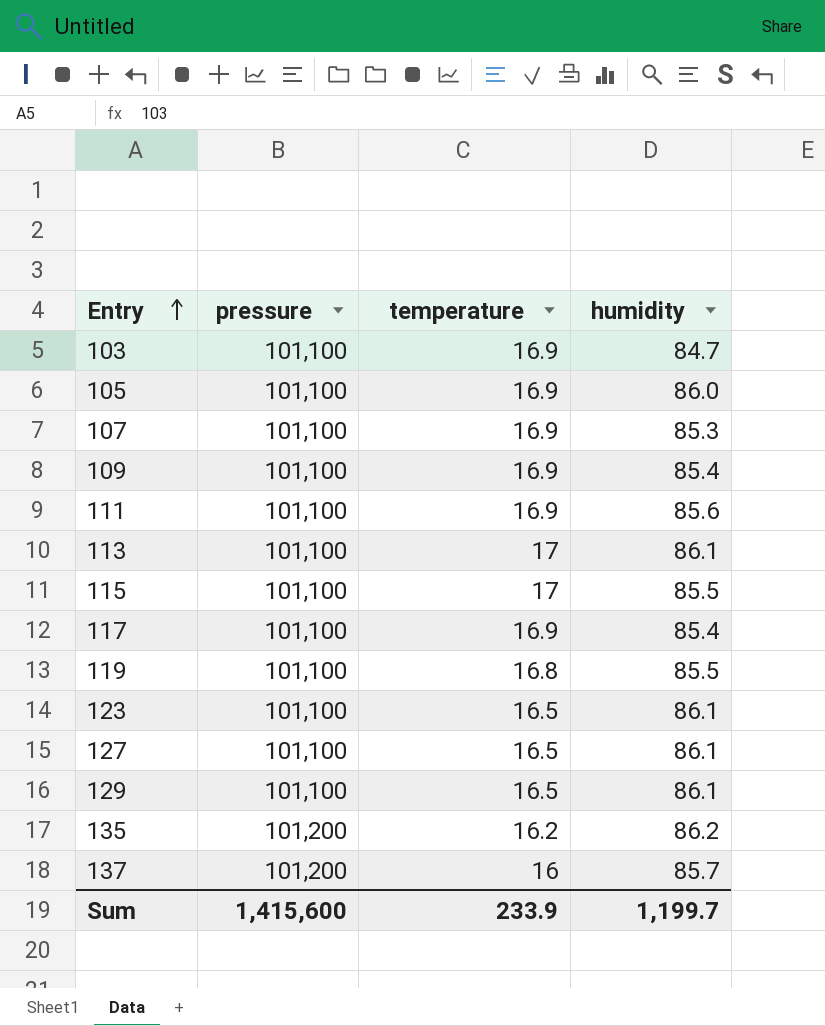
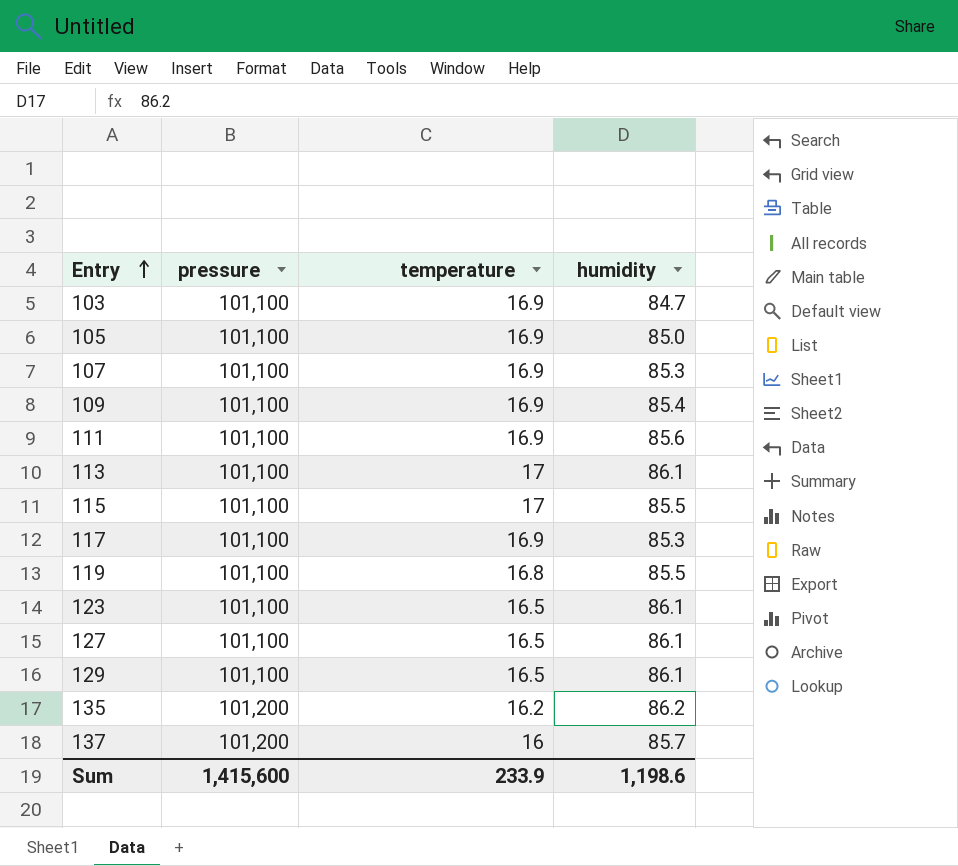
105 | humidity: 86.0 -> 85.0
117 | humidity: 85.4 -> 85.3
Sum | humidity: 1,199.7 -> 1,198.6

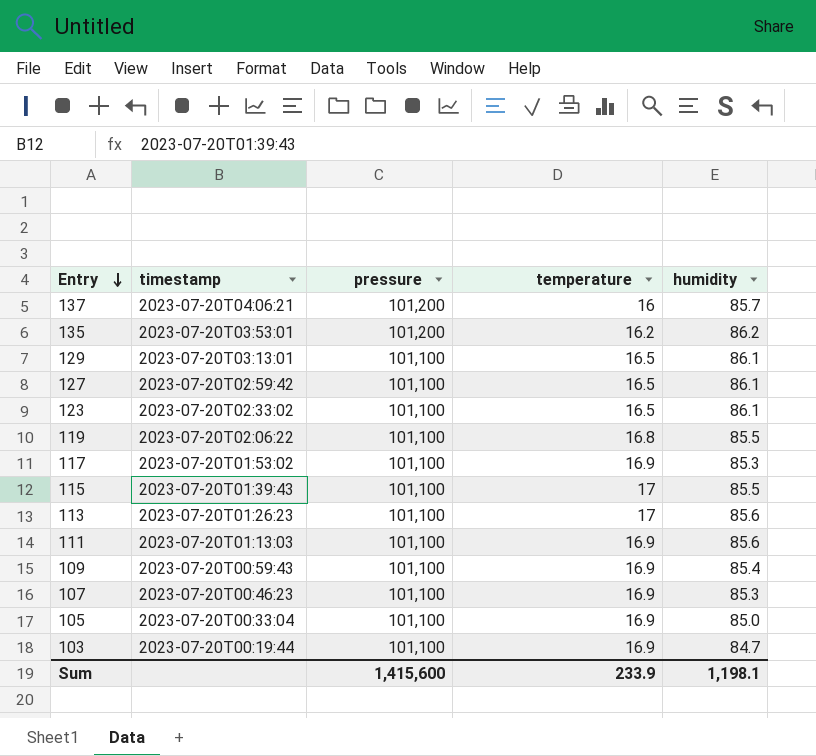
row order: Entry ascending -> Entry descending
column timestamp | position: none -> 2
113 | humidity: 86.1 -> 85.6
Sum | humidity: 1,198.6 -> 1,198.1

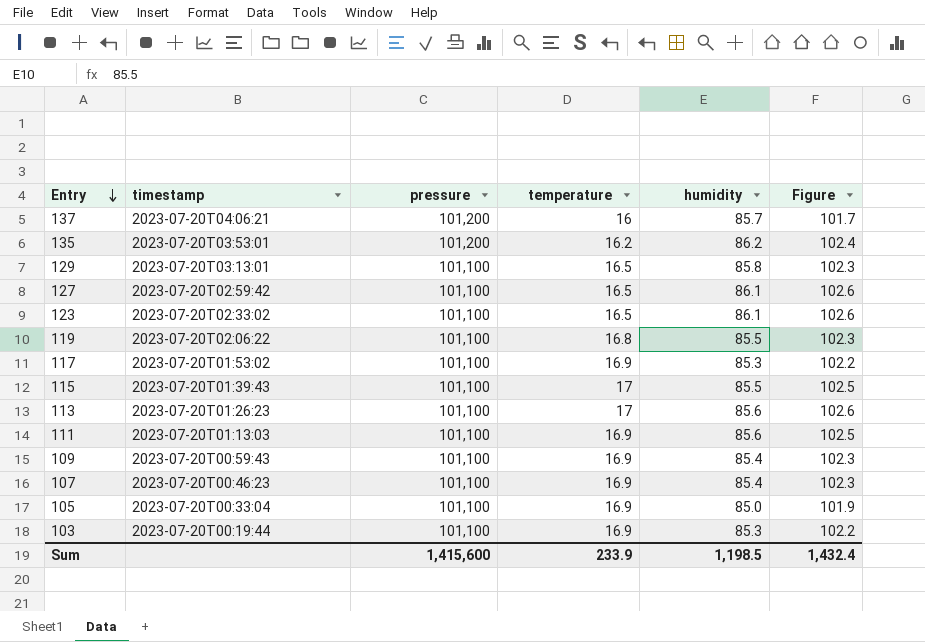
column Figure | formula: none -> [temperature] + [humidity]
129 | humidity: 86.1 -> 85.8
107 | humidity: 85.3 -> 85.4
103 | humidity: 84.7 -> 85.3
Sum | humidity: 1,198.1 -> 1,198.5

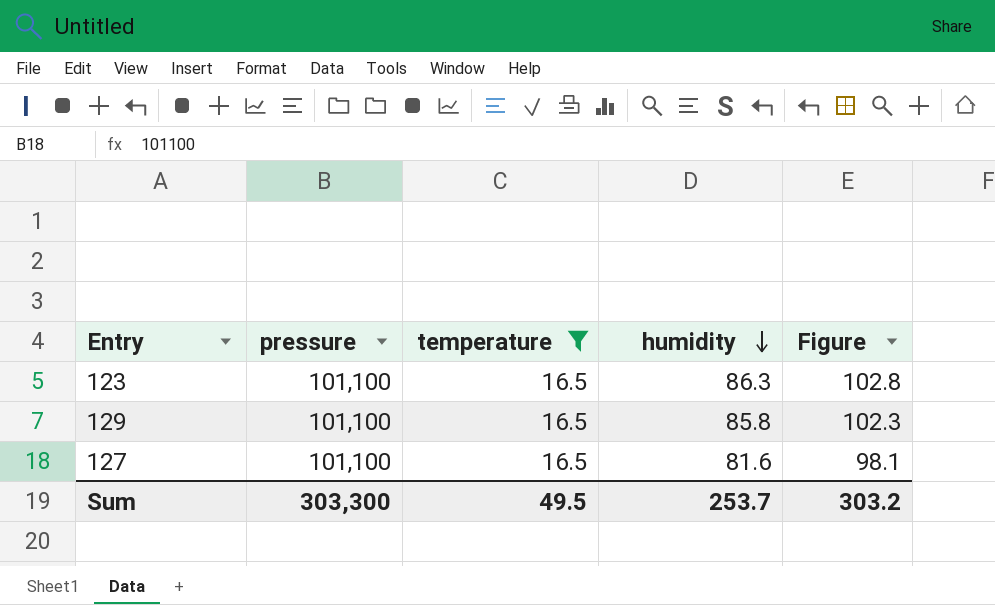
filter: none -> temperature = 16.5
row order: Entry descending -> humidity descending
column timestamp | position: 2 -> none
123 | humidity: 86.1 -> 86.3
123 | Figure: 102.6 -> 102.8
127 | humidity: 86.1 -> 81.6
127 | Figure: 102.6 -> 98.1
Sum | pressure: 1,415,600 -> 303,300
Sum | temperature: 233.9 -> 49.5
Sum | humidity: 1,198.5 -> 253.7
Sum | Figure: 1,432.4 -> 303.2

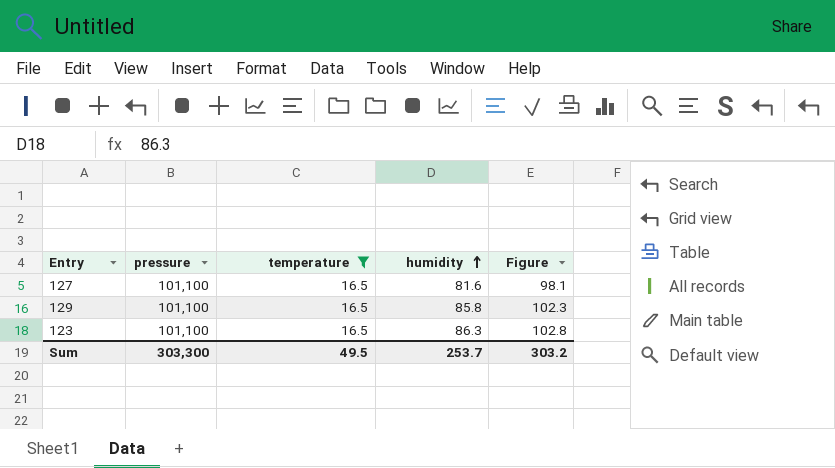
row order: humidity descending -> humidity ascending

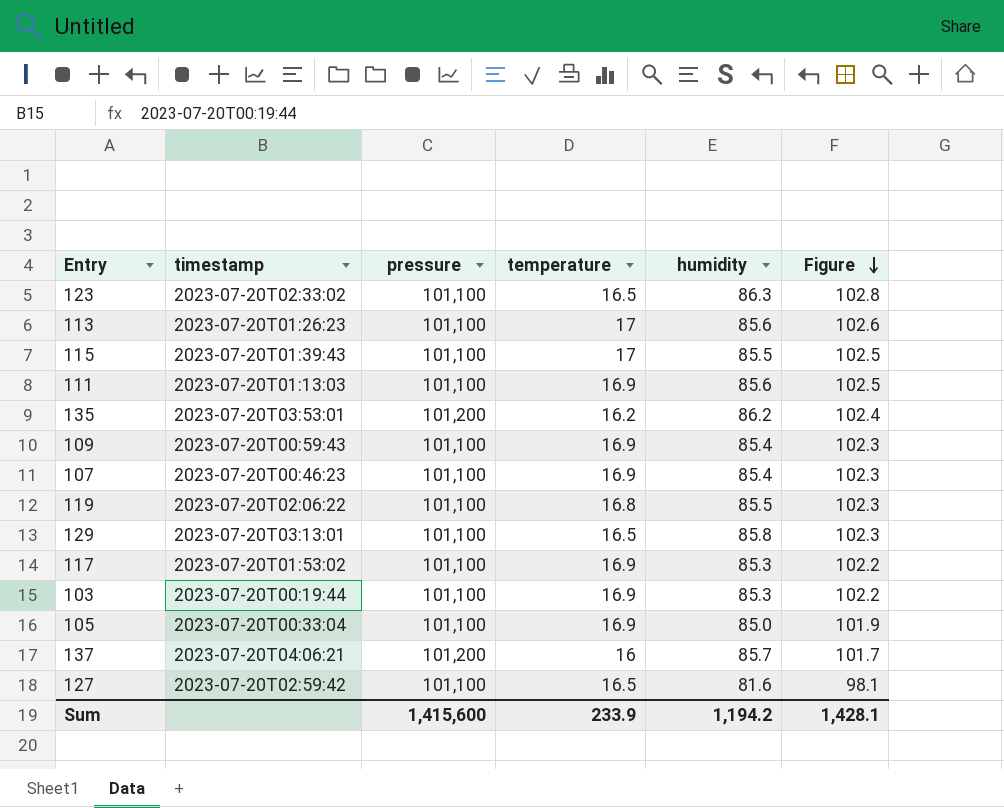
filter: temperature = 16.5 -> none
row order: humidity ascending -> Figure descending
column timestamp | position: none -> 2
Sum | pressure: 303,300 -> 1,415,600
Sum | temperature: 49.5 -> 233.9
Sum | humidity: 253.7 -> 1,194.2
Sum | Figure: 303.2 -> 1,428.1

